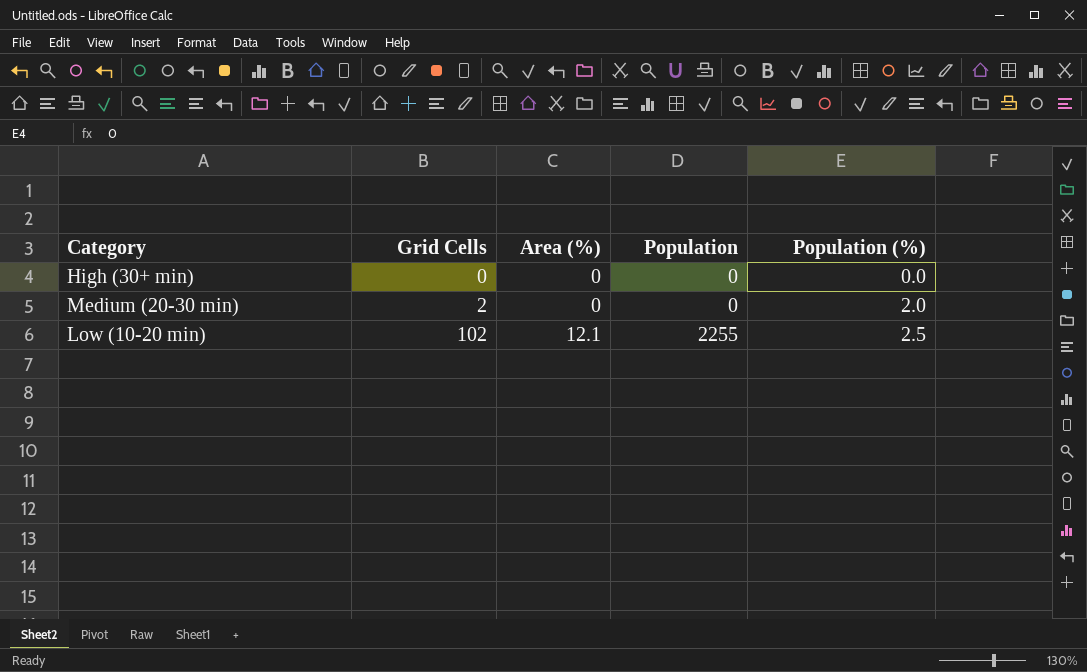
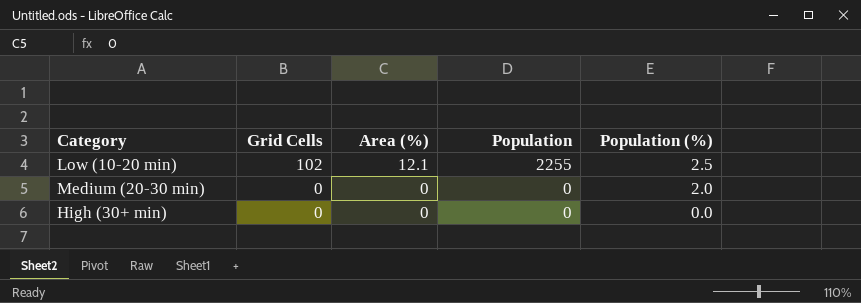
row order: Grid Cells ascending -> Grid Cells descending
Medium (20-30 min) | Grid Cells: 2 -> 0

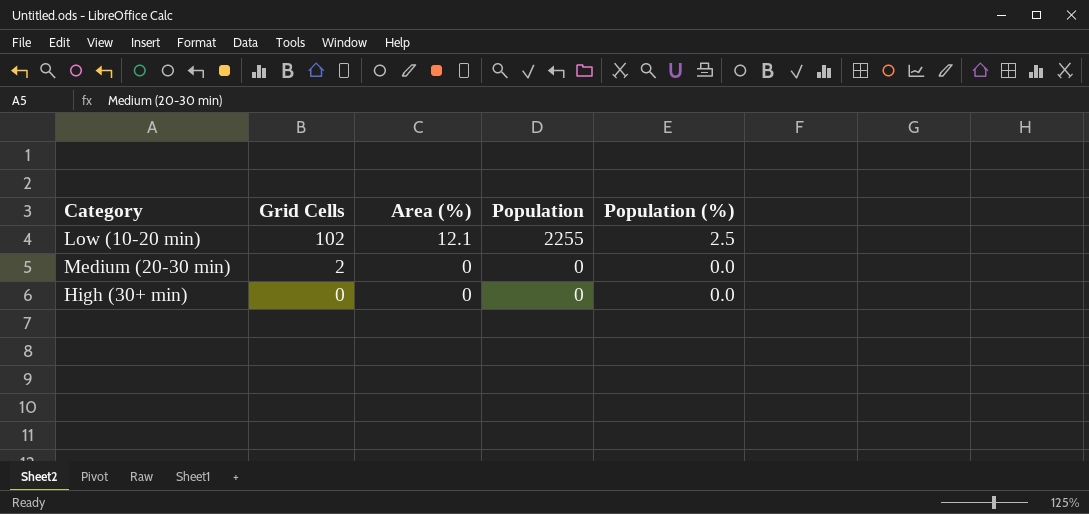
Medium (20-30 min) | Grid Cells: 0 -> 2
Medium (20-30 min) | Population (%): 2.0 -> 0.0

